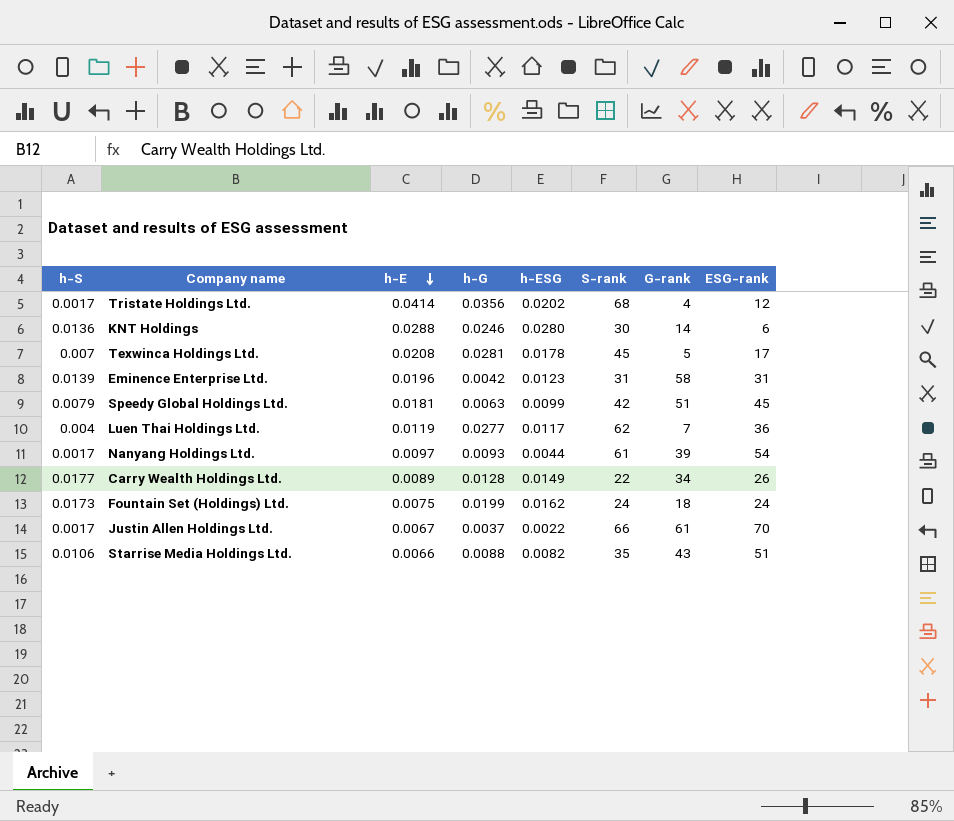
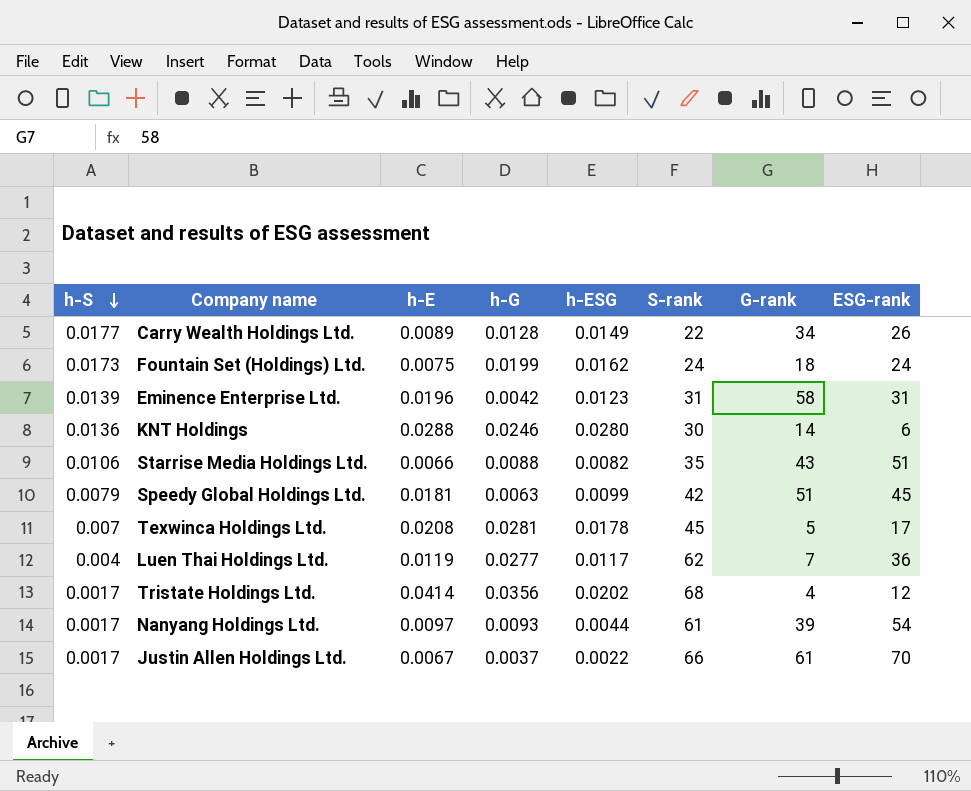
row order: h-E descending -> h-S descending

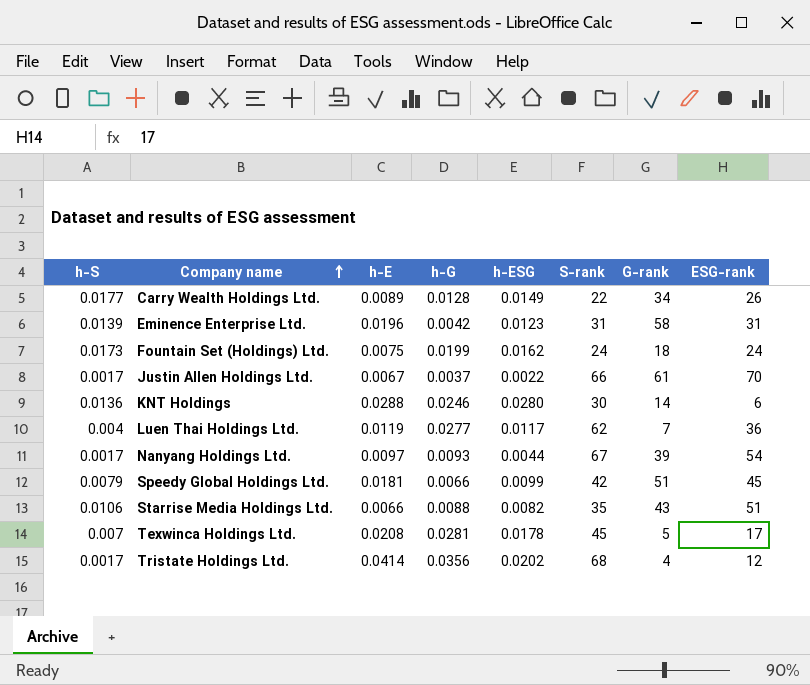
row order: h-S descending -> Company name ascending
Nanyang Holdings Ltd. | S-rank: 61 -> 67
Speedy Global Holdings Ltd. | h-G: 0.0063 -> 0.0066

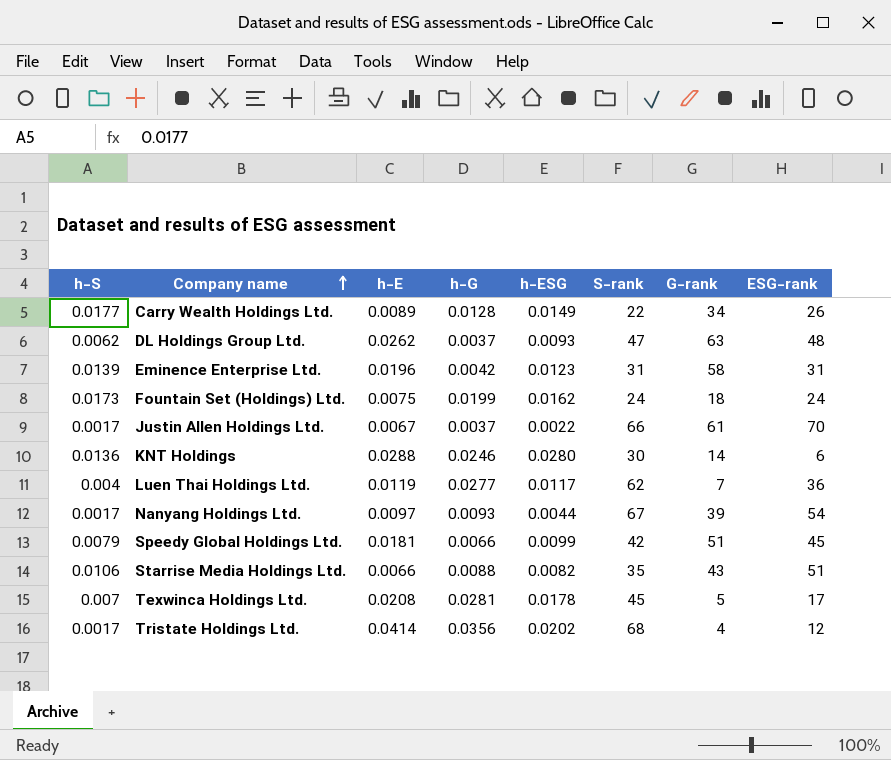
row DL Holdings Group Ltd.: none -> 0.0062 | 0.0262 | 0.0037 | 0.0093 | 47 | 63 | 48

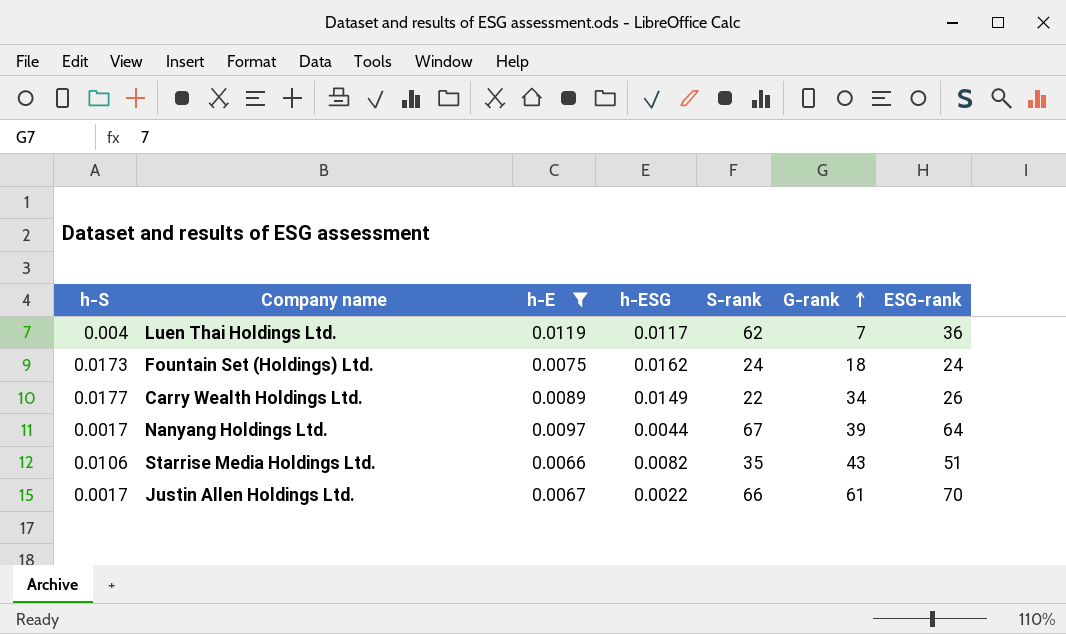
filter: none -> h-E <= 0.0119
row order: Company name ascending -> G-rank ascending
column h-G | position: 4 -> none
Nanyang Holdings Ltd. | ESG-rank: 54 -> 64

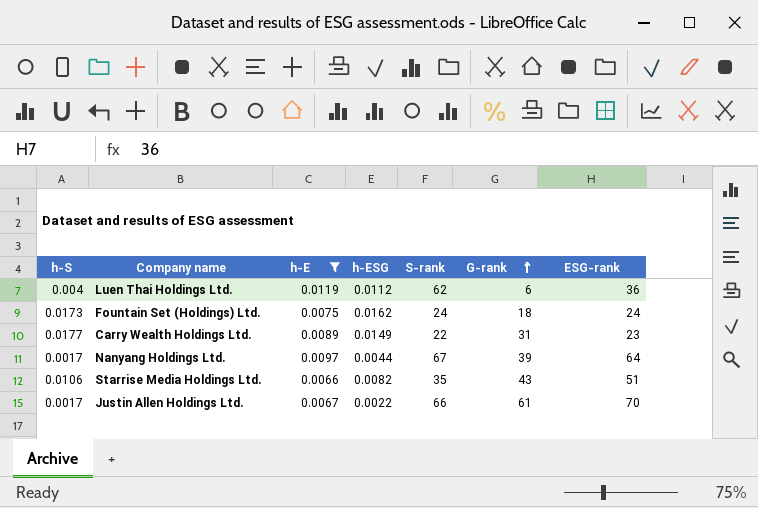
Luen Thai Holdings Ltd. | h-ESG: 0.0117 -> 0.0112
Luen Thai Holdings Ltd. | G-rank: 7 -> 6
Carry Wealth Holdings Ltd. | G-rank: 34 -> 31
Carry Wealth Holdings Ltd. | ESG-rank: 26 -> 23

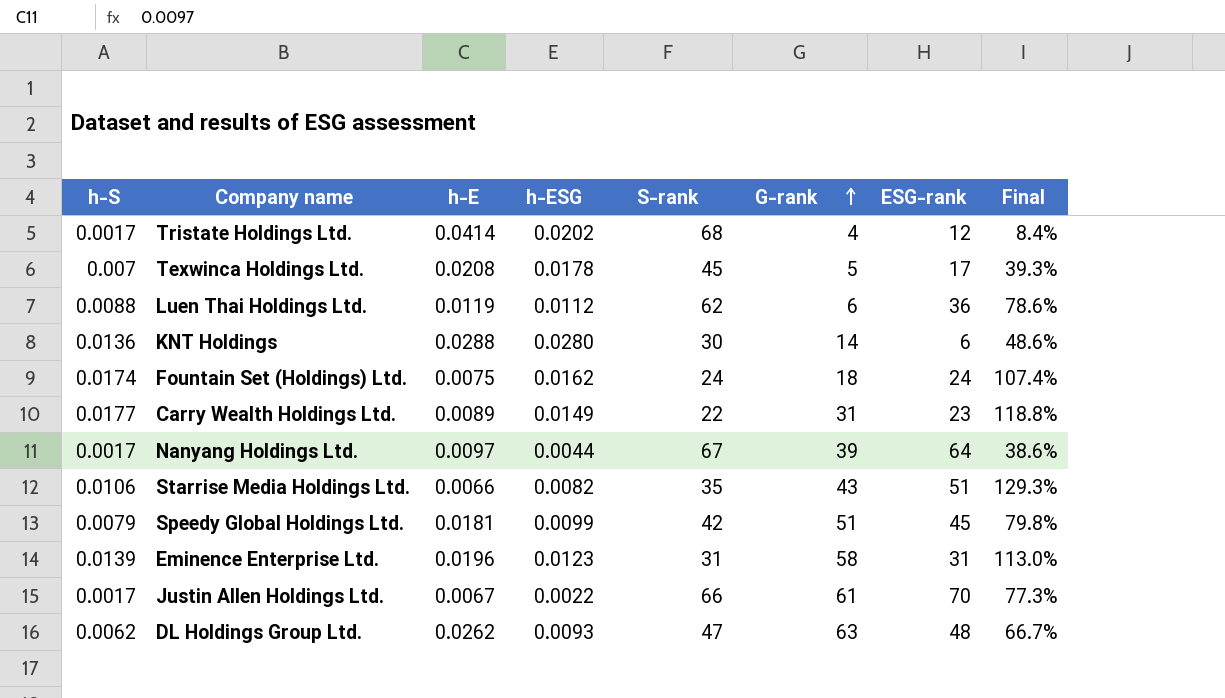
filter: h-E <= 0.0119 -> none
column Final | formula: none -> [h-S] / [h-ESG]
Luen Thai Holdings Ltd. | h-S: 0.004 -> 0.0088
Fountain Set (Holdings) Ltd. | h-S: 0.0173 -> 0.0174

